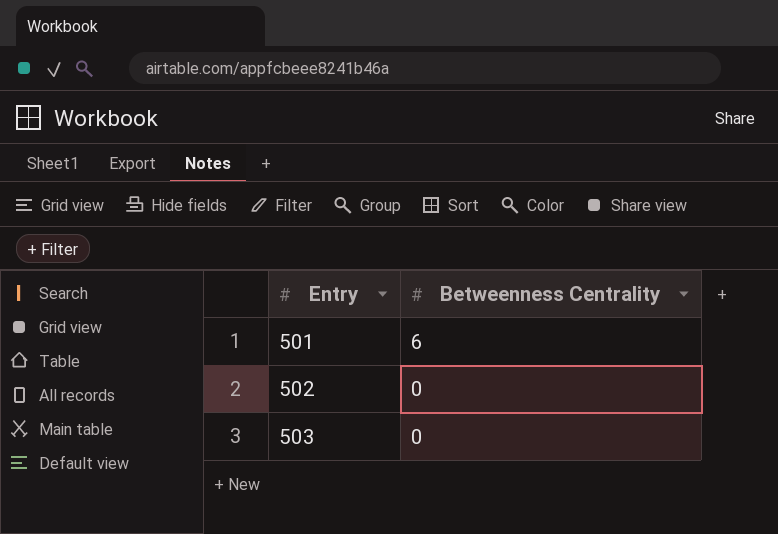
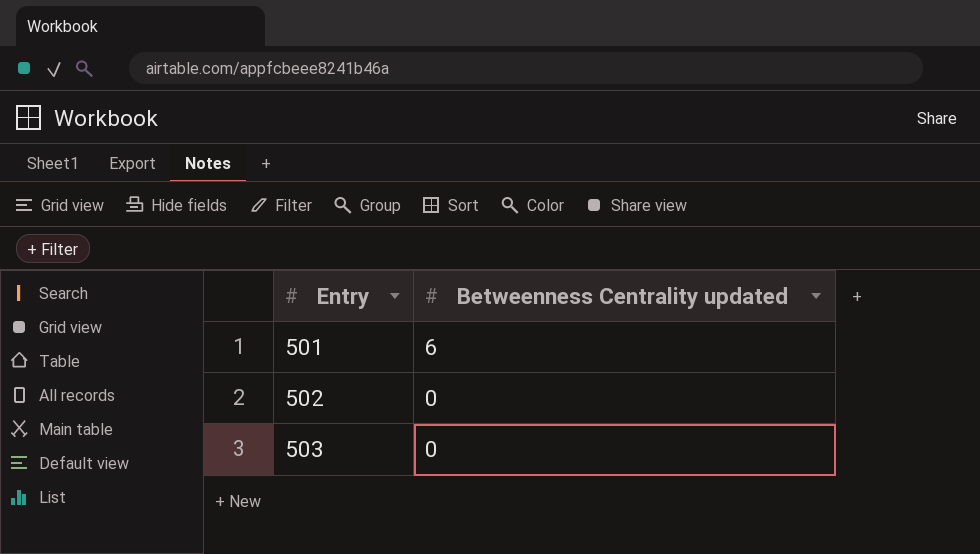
column name: Betweenness Centrality -> Betweenness Centrality updated

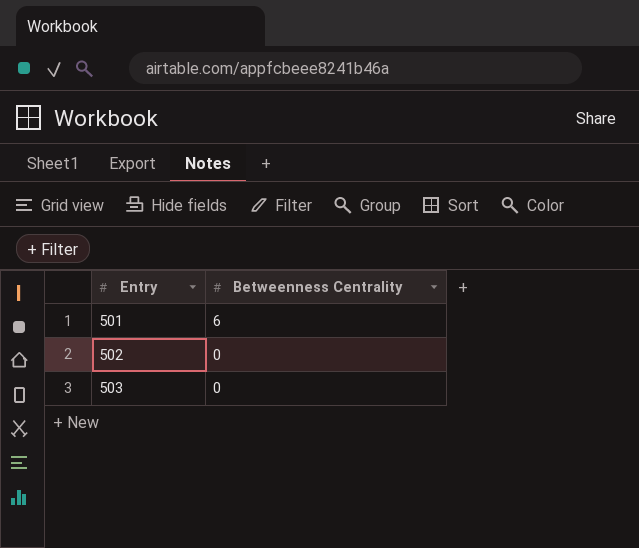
column name: Betweenness Centrality updated -> Betweenness Centrality

